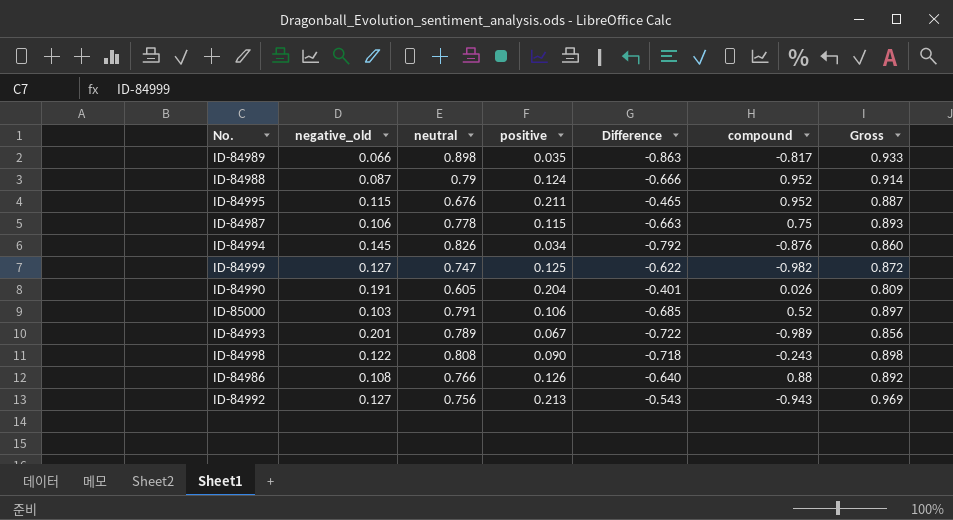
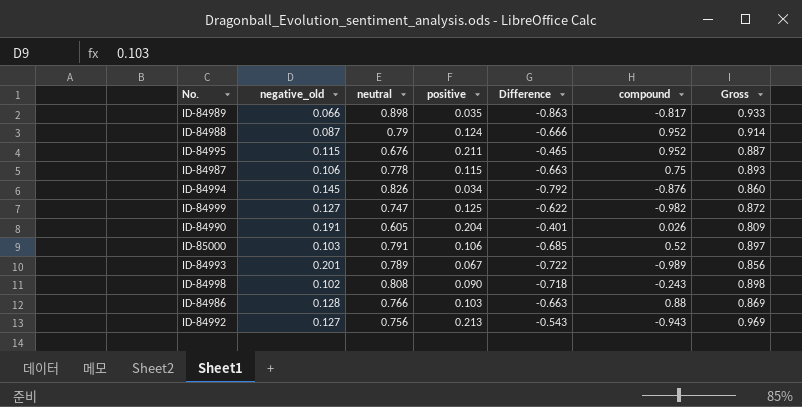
ID-84998 | negative_old: 0.122 -> 0.102
ID-84986 | negative_old: 0.108 -> 0.128
ID-84986 | positive: 0.126 -> 0.103
ID-84986 | Difference: -0.640 -> -0.663
ID-84986 | Gross: 0.892 -> 0.869

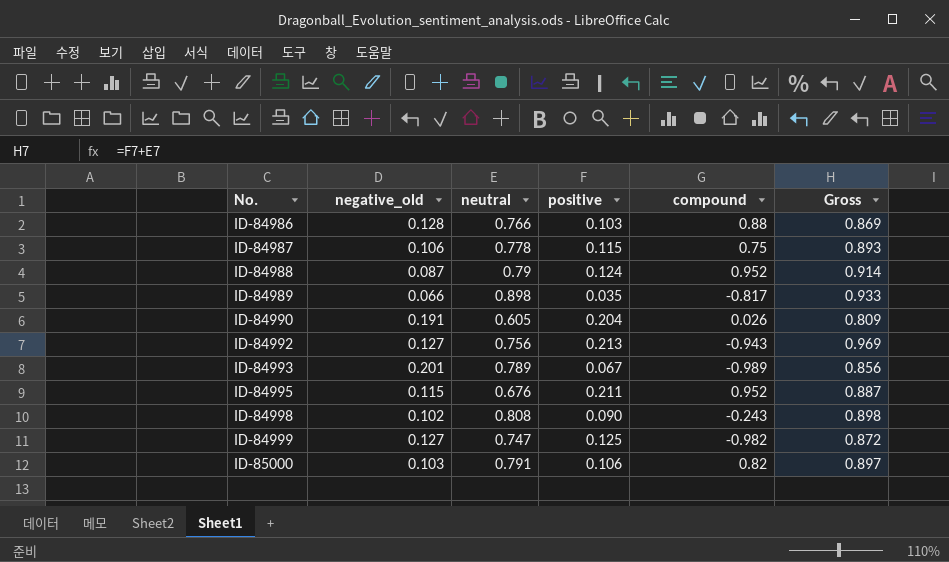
row order: none -> No. ascending
column Difference | formula: [positive] - [neutral] -> none
row ID-84994: 0.145 | 0.826 | 0.034 | -0.792 | -0.876 | 0.860 -> none
ID-85000 | compound: 0.52 -> 0.82

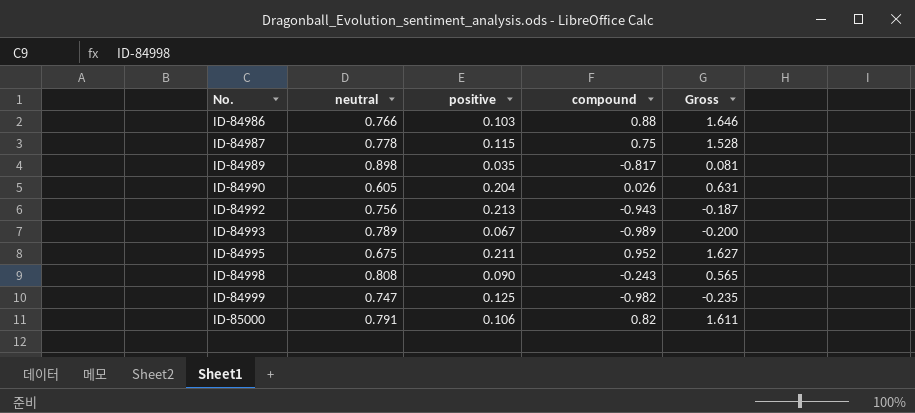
column negative_old | position: 2 -> none
column Gross | formula: [neutral] + [positive] -> [neutral] + [compound]
row ID-84988: 0.087 | 0.79 | 0.124 | 0.952 | 0.914 -> none
ID-84995 | neutral: 0.676 -> 0.675

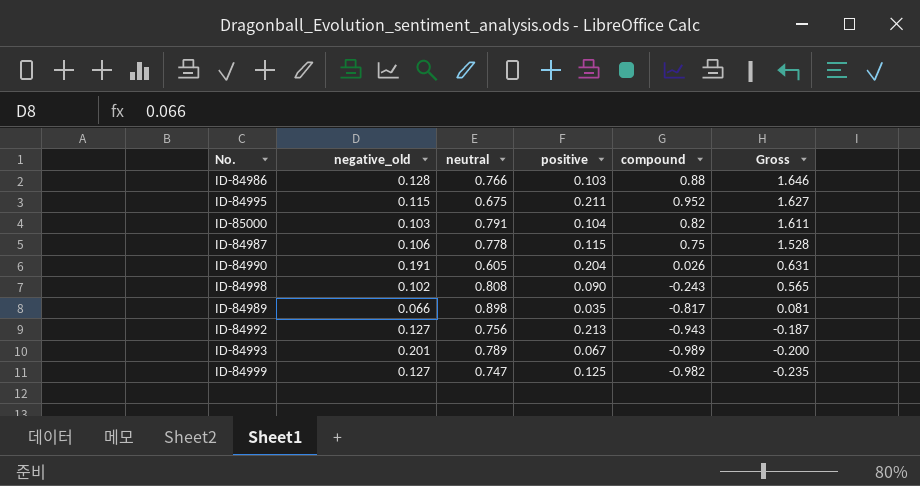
row order: No. ascending -> Gross descending
column negative_old | position: none -> 2
ID-85000 | positive: 0.106 -> 0.104

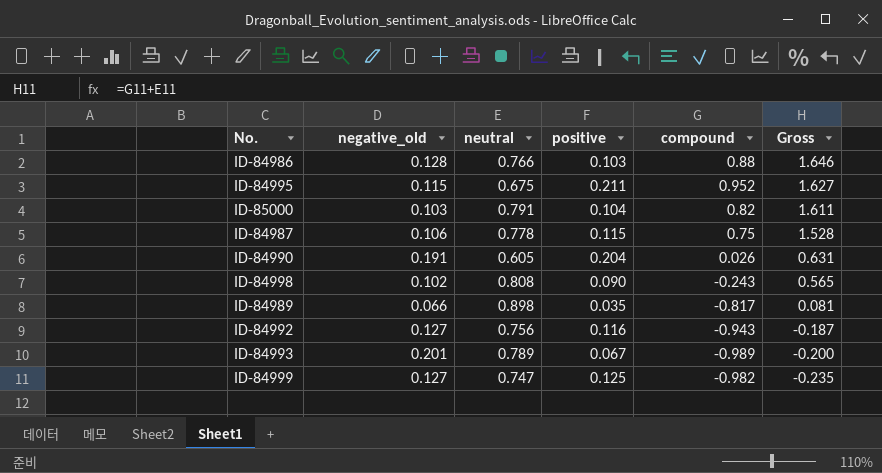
ID-84992 | positive: 0.213 -> 0.116

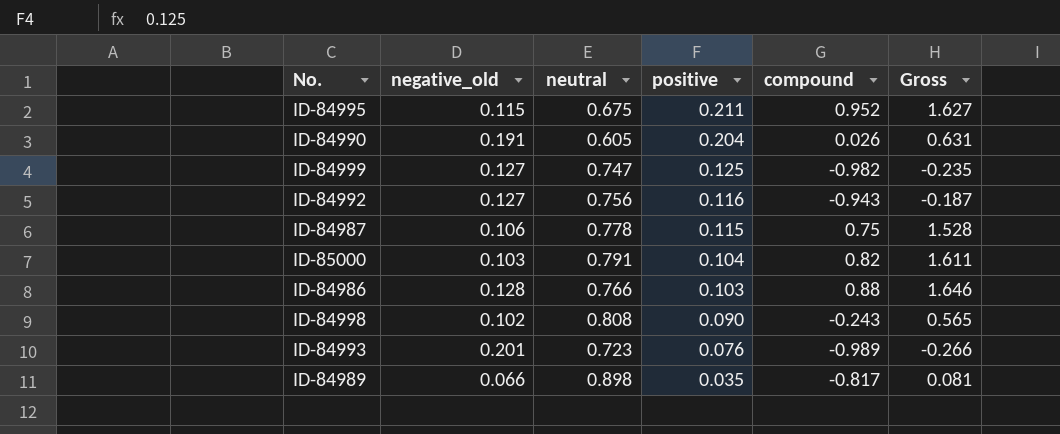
row order: Gross descending -> positive descending
ID-84993 | neutral: 0.789 -> 0.723
ID-84993 | positive: 0.067 -> 0.076
ID-84993 | Gross: -0.200 -> -0.266

